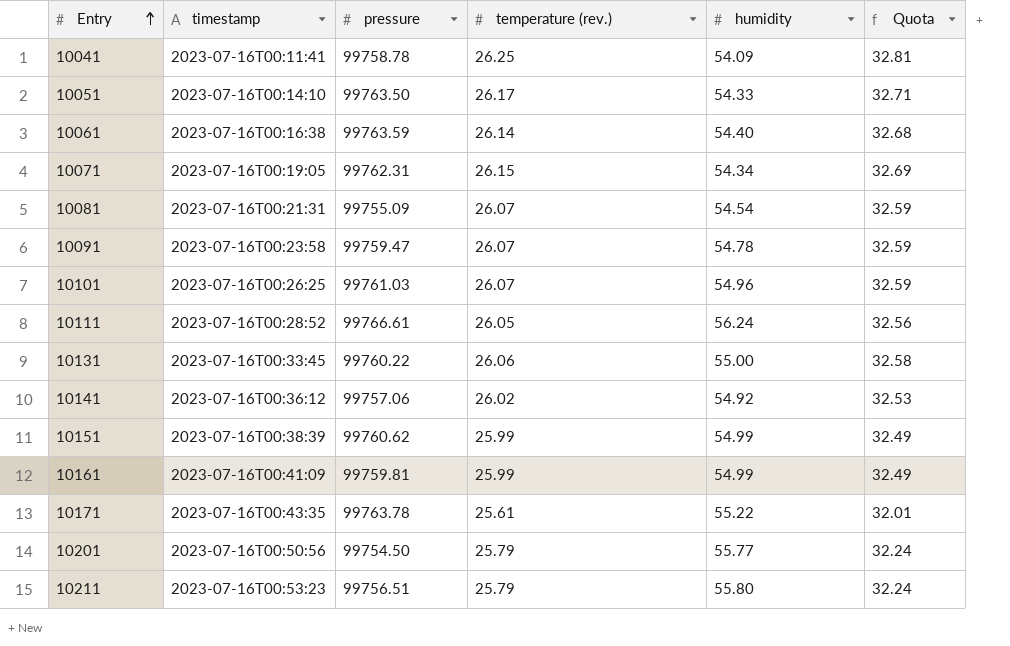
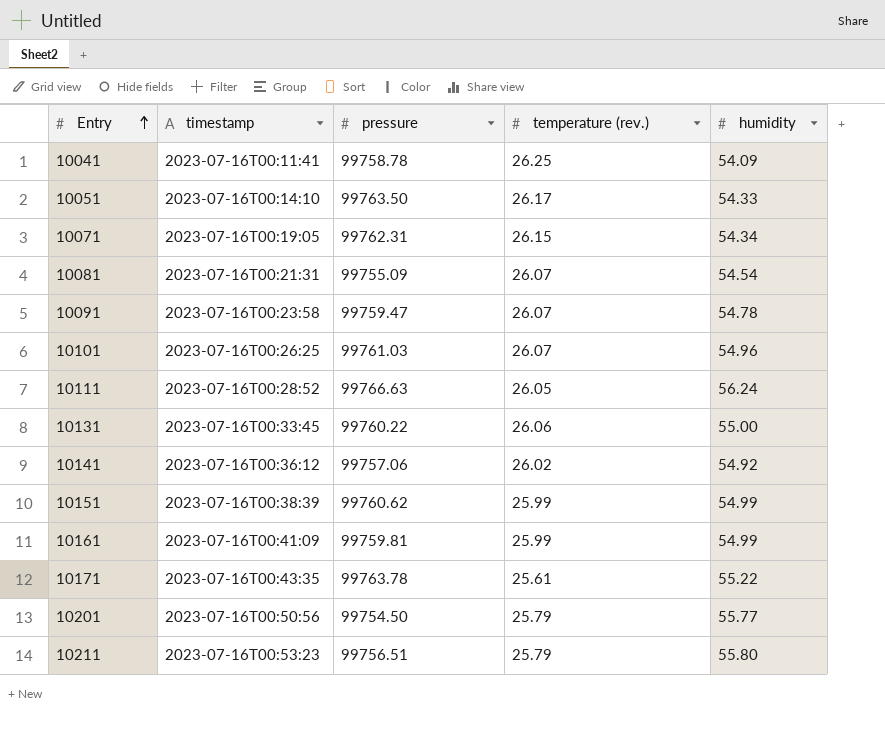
column Quota | formula: [temperature (rev.)] * 1.25 -> none
row 10061: 2023-07-16T00:16:38 | 99763.59 | 26.14 | 54.40 | 32.68 -> none
10111 | pressure: 99766.61 -> 99766.63

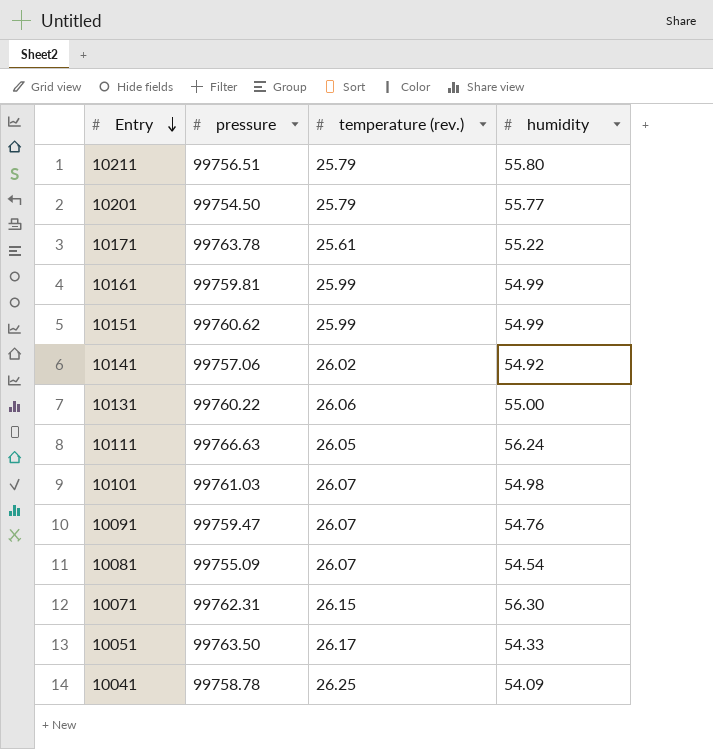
row order: Entry ascending -> Entry descending
column timestamp | position: 2 -> none
10101 | humidity: 54.96 -> 54.98
10091 | humidity: 54.78 -> 54.76
10071 | humidity: 54.34 -> 56.30

